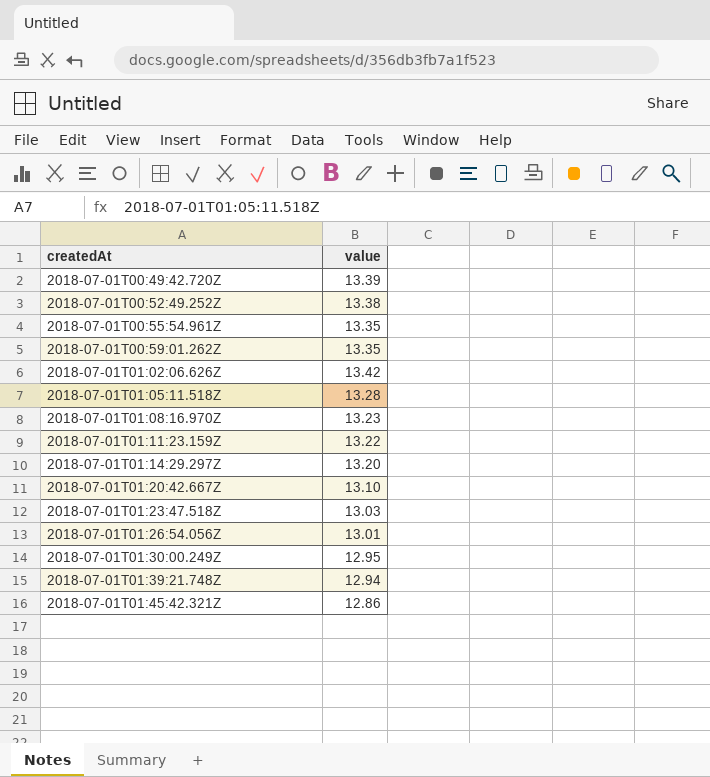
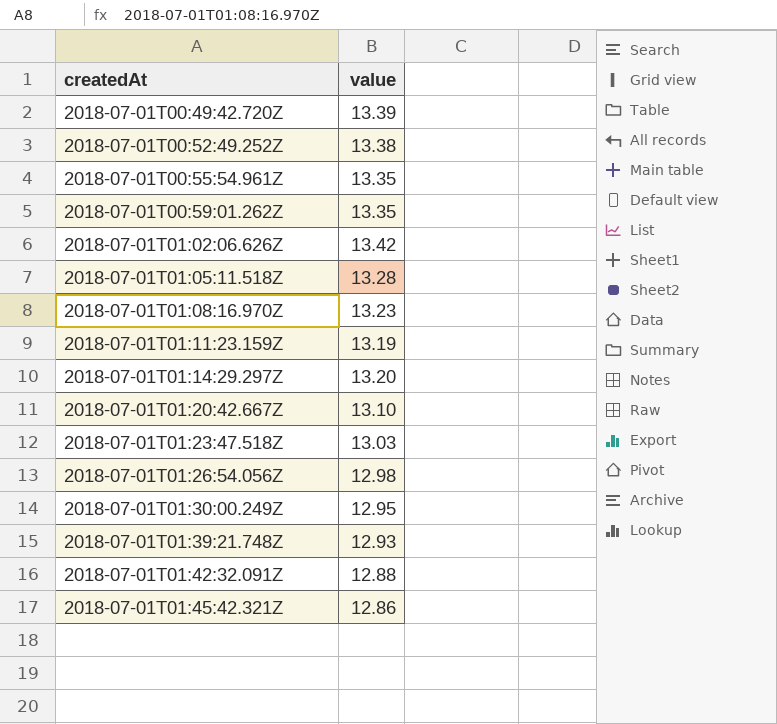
2018-07-01T01:11:23.159Z | value: 13.22 -> 13.19
2018-07-01T01:26:54.056Z | value: 13.01 -> 12.98
2018-07-01T01:39:21.748Z | value: 12.94 -> 12.93
row 2018-07-01T01:42:32.091Z: none -> 12.88

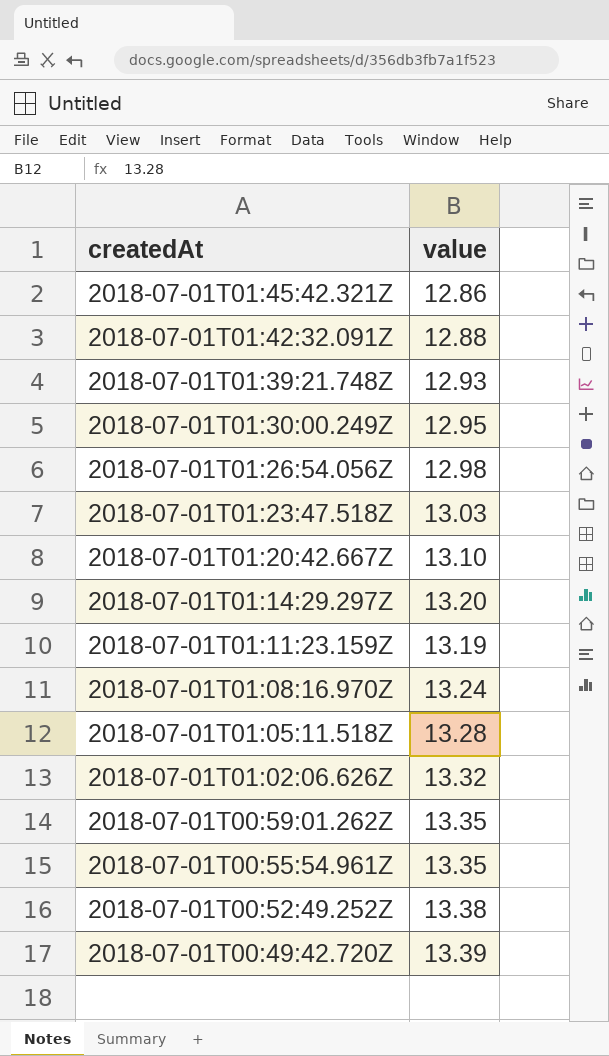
row order: createdAt ascending -> createdAt descending
2018-07-01T01:08:16.970Z | value: 13.23 -> 13.24
2018-07-01T01:02:06.626Z | value: 13.42 -> 13.32

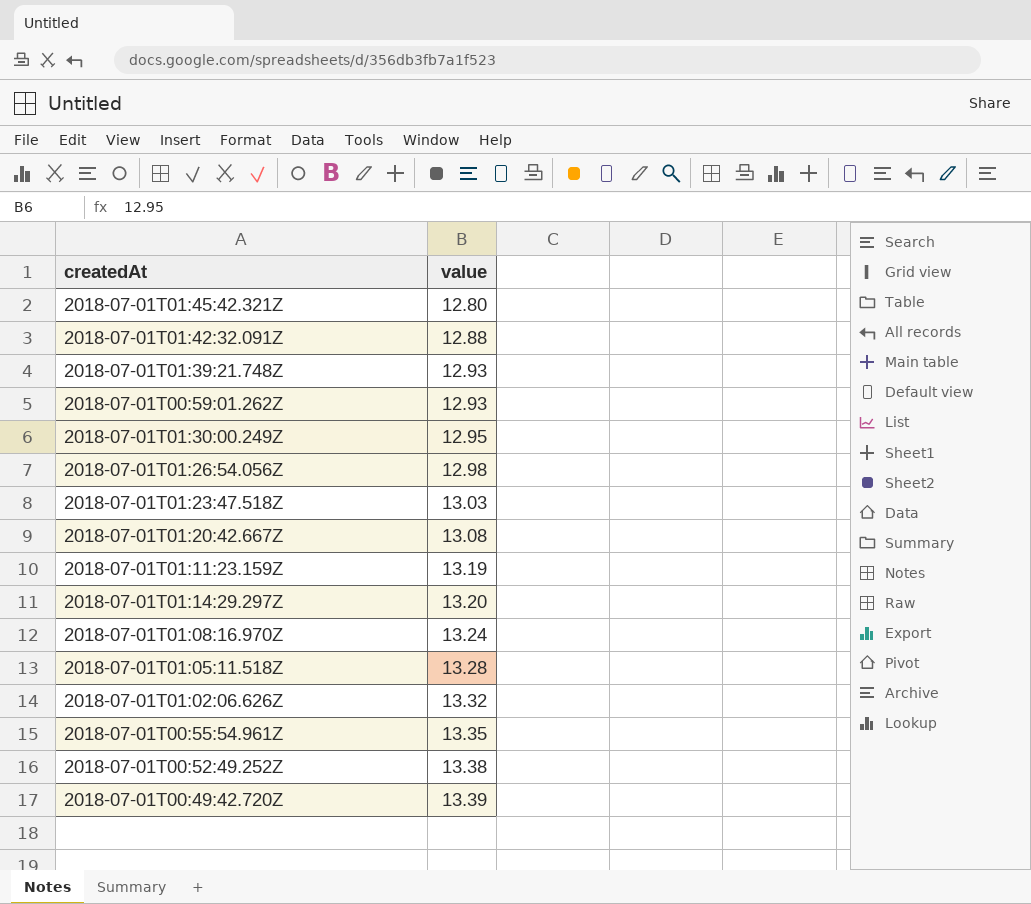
row order: createdAt descending -> value ascending
2018-07-01T01:45:42.321Z | value: 12.86 -> 12.80
2018-07-01T00:59:01.262Z | value: 13.35 -> 12.93
2018-07-01T01:20:42.667Z | value: 13.10 -> 13.08

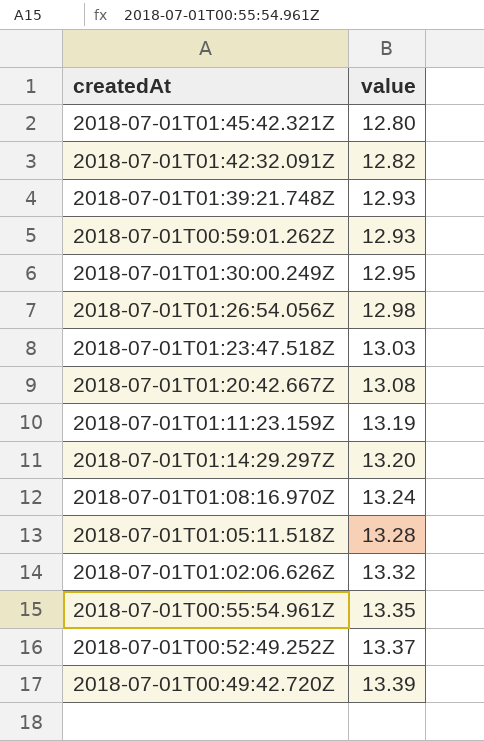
2018-07-01T01:42:32.091Z | value: 12.88 -> 12.82
2018-07-01T00:52:49.252Z | value: 13.38 -> 13.37

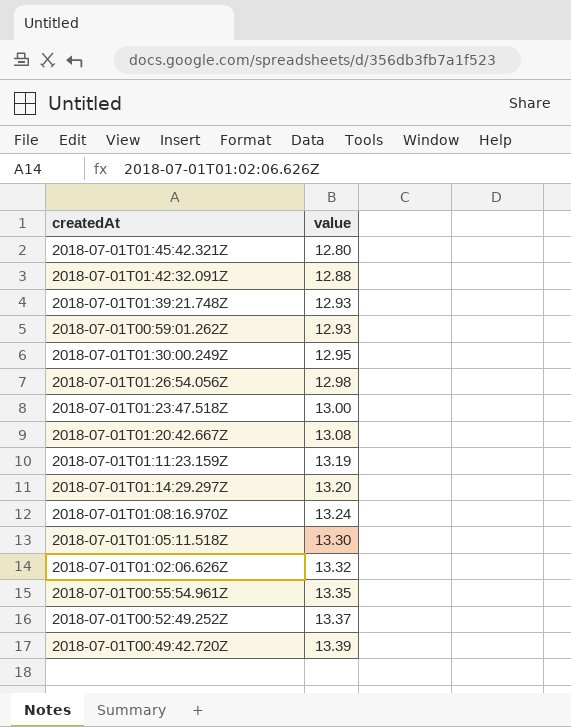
2018-07-01T01:42:32.091Z | value: 12.82 -> 12.88
2018-07-01T01:23:47.518Z | value: 13.03 -> 13.00
2018-07-01T01:05:11.518Z | value: 13.28 -> 13.30

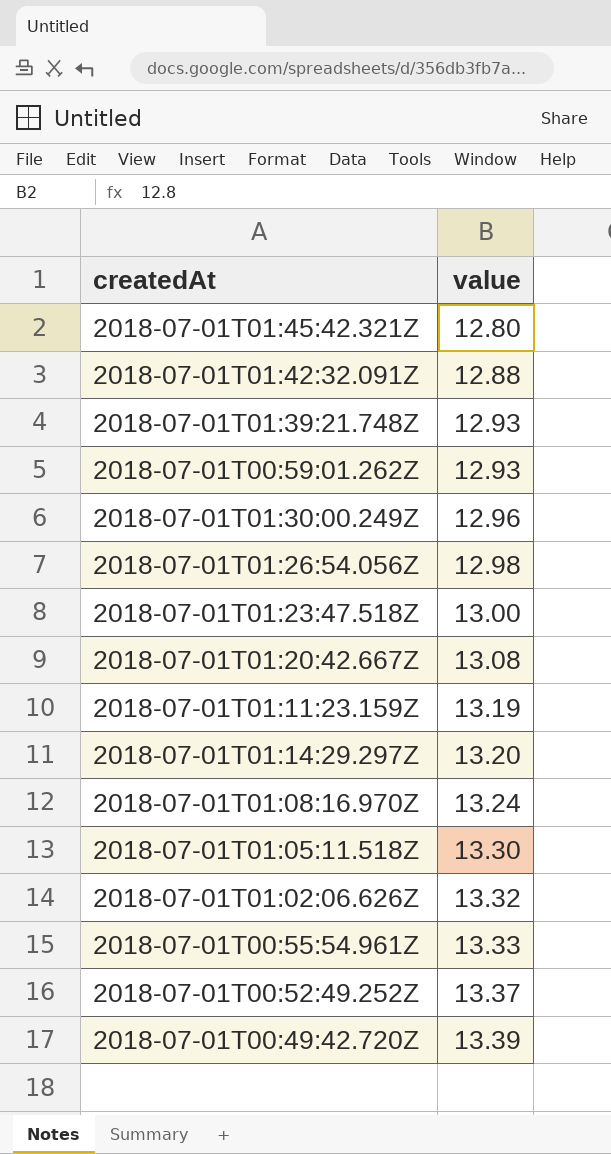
2018-07-01T01:30:00.249Z | value: 12.95 -> 12.96
2018-07-01T00:55:54.961Z | value: 13.35 -> 13.33

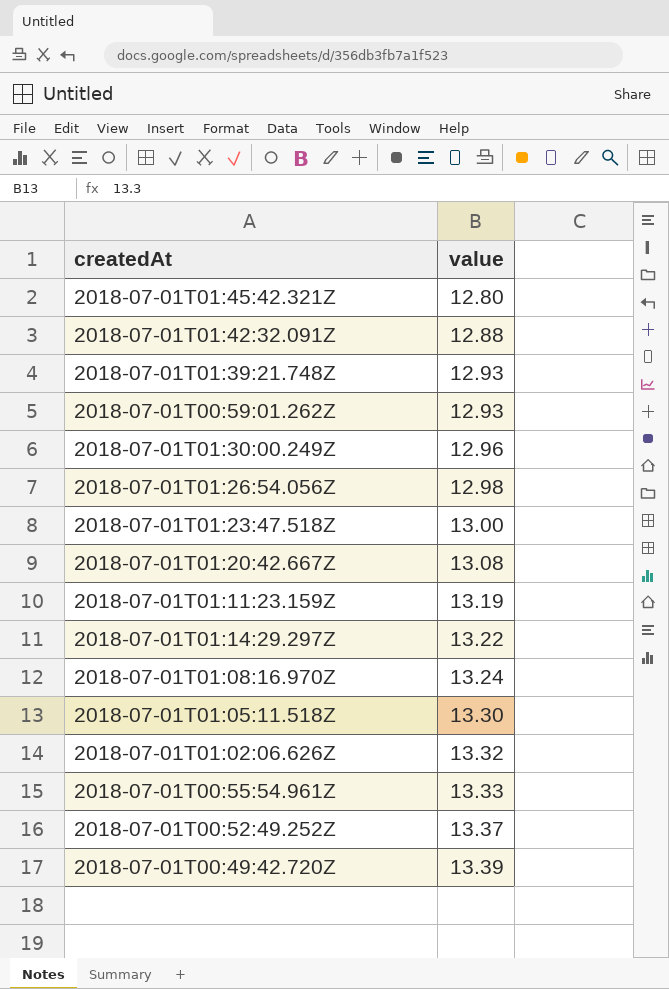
2018-07-01T01:14:29.297Z | value: 13.20 -> 13.22

